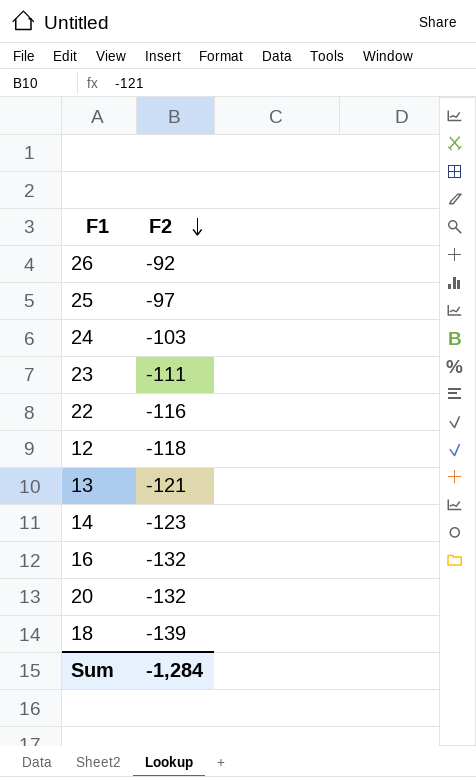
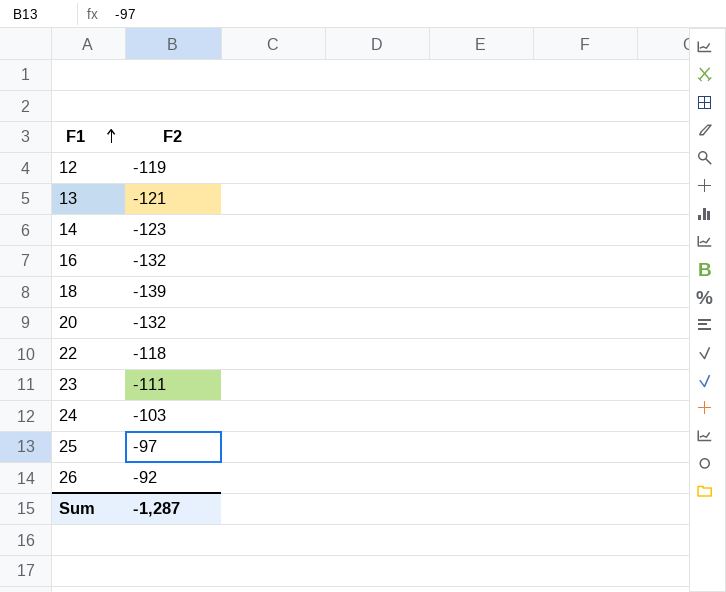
row order: F2 descending -> F1 ascending
12 | F2: -118 -> -119
22 | F2: -116 -> -118
Sum | F2: -1,284 -> -1,287

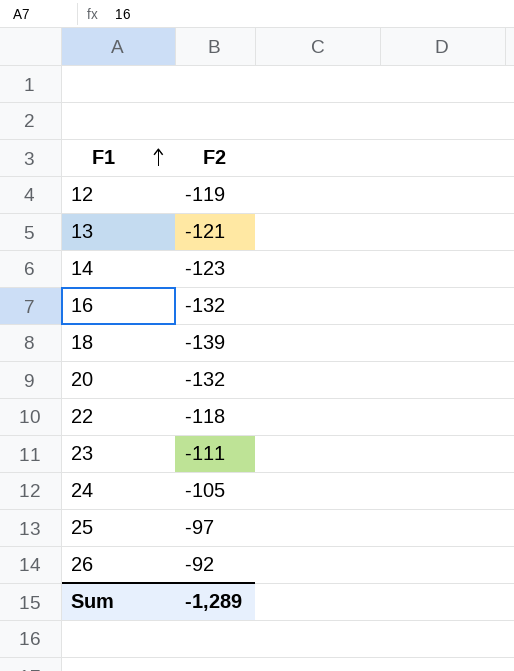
24 | F2: -103 -> -105
Sum | F2: -1,287 -> -1,289

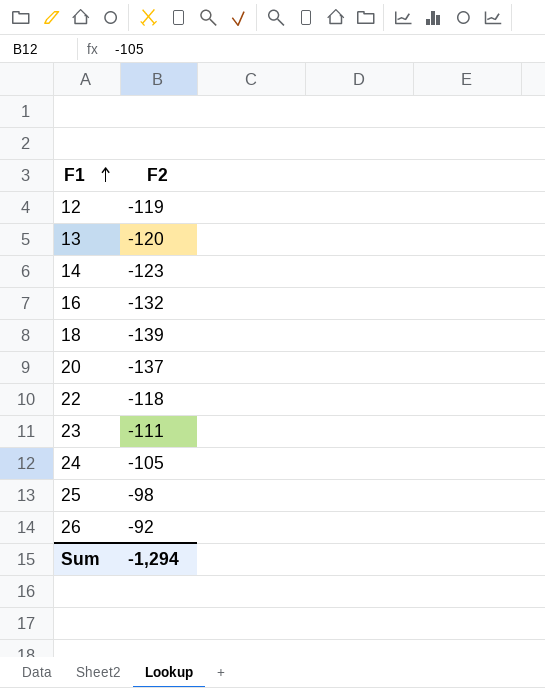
13 | F2: -121 -> -120
20 | F2: -132 -> -137
25 | F2: -97 -> -98
Sum | F2: -1,289 -> -1,294

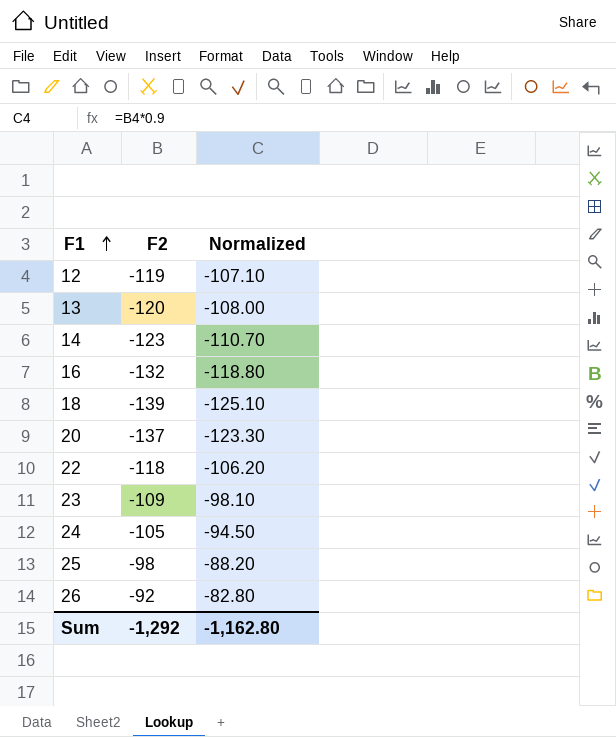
column Normalized | formula: none -> [F2] * 0.9
23 | F2: -111 -> -109
Sum | F2: -1,294 -> -1,292

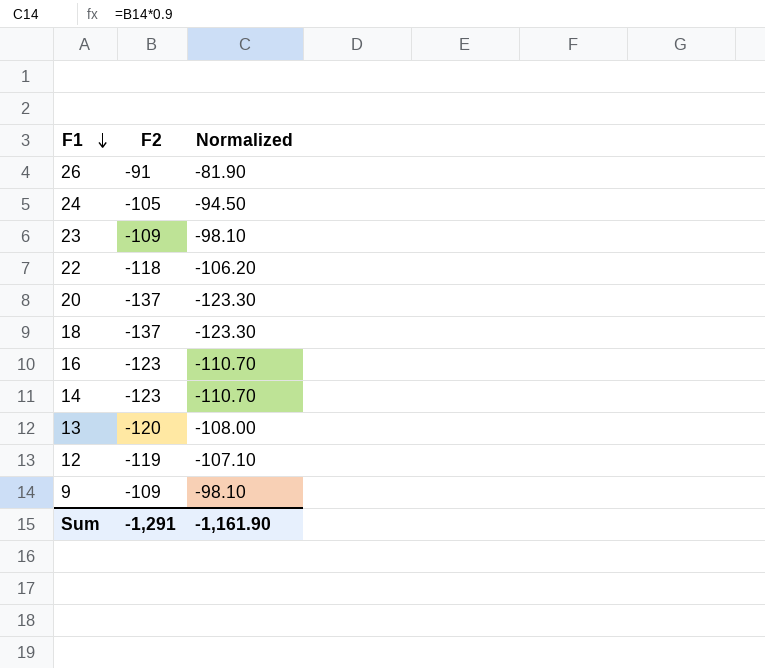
row order: F1 ascending -> F1 descending
row 25: -98 | -88.20 -> none
26 | F2: -92 -> -91
26 | Normalized: -82.80 -> -81.90
18 | F2: -139 -> -137
18 | Normalized: -125.10 -> -123.30
16 | F2: -132 -> -123
16 | Normalized: -118.80 -> -110.70
row 9: none -> -109 | -98.10
Sum | F2: -1,292 -> -1,291
Sum | Normalized: -1,162.80 -> -1,161.90

